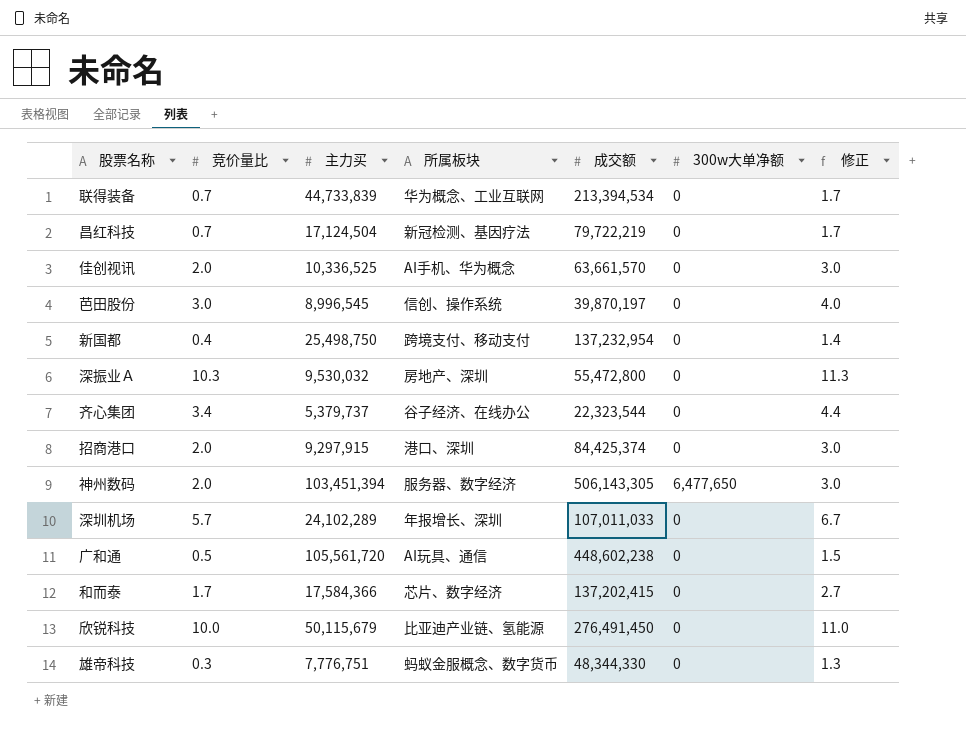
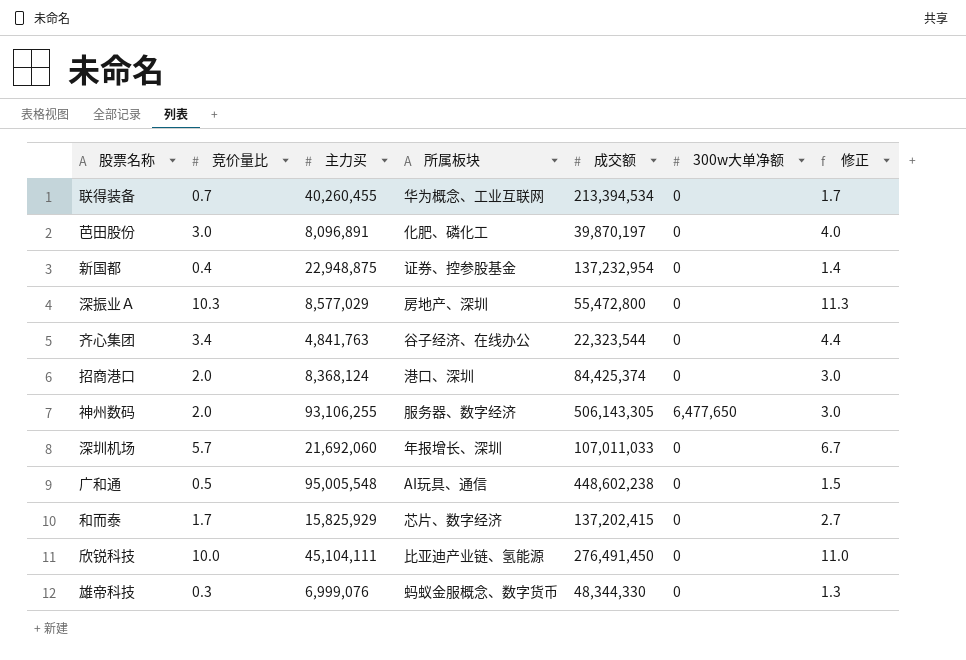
row 昌红科技: 0.7 | 17,124,504 | 新冠检测、基因疗法 | 79,722,219 | 0 | 1.7 -> none
row 佳创视讯: 2.0 | 10,336,525 | AI手机、华为概念 | 63,661,570 | 0 | 3.0 -> none
联得装备 | 主力买: 44,733,839 -> 40,260,455
芭田股份 | 主力买: 8,996,545 -> 8,096,891
芭田股份 | 所属板块: 信创、操作系统 -> 化肥、磷化工
新国都 | 主力买: 25,498,750 -> 22,948,875
新国都 | 所属板块: 跨境支付、移动支付 -> 证券、控参股基金
深振业Ａ | 主力买: 9,530,032 -> 8,577,029
齐心集团 | 主力买: 5,379,737 -> 4,841,763
招商港口 | 主力买: 9,297,915 -> 8,368,124
神州数码 | 主力买: 103,451,394 -> 93,106,255
深圳机场 | 主力买: 24,102,289 -> 21,692,060
广和通 | 主力买: 105,561,720 -> 95,005,548
和而泰 | 主力买: 17,584,366 -> 15,825,929
欣锐科技 | 主力买: 50,115,679 -> 45,104,111
雄帝科技 | 主力买: 7,776,751 -> 6,999,076

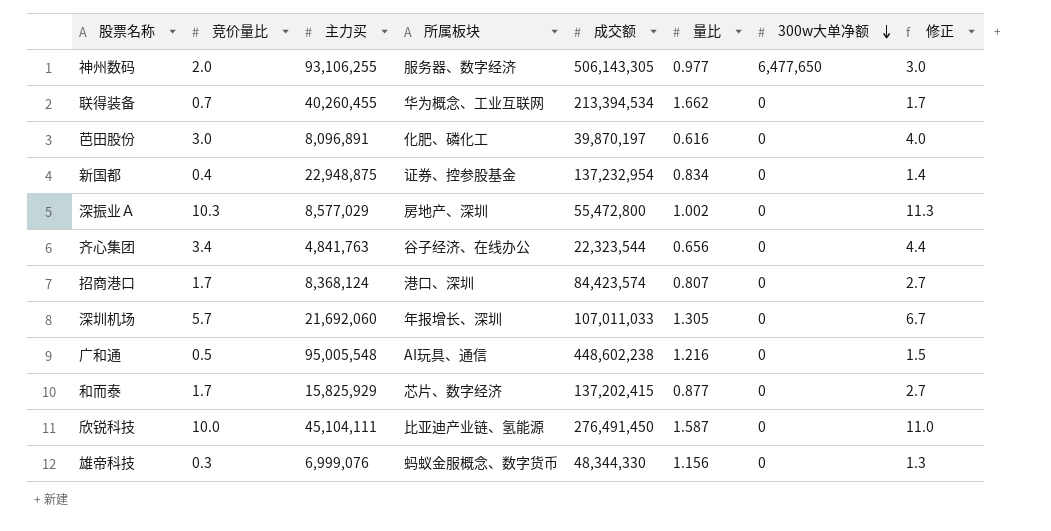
row order: none -> 300w大单净额 descending
column 量比 | position: none -> 6
招商港口 | 竞价量比: 2.0 -> 1.7
招商港口 | 成交额: 84,425,374 -> 84,423,574
招商港口 | 修正: 3.0 -> 2.7

